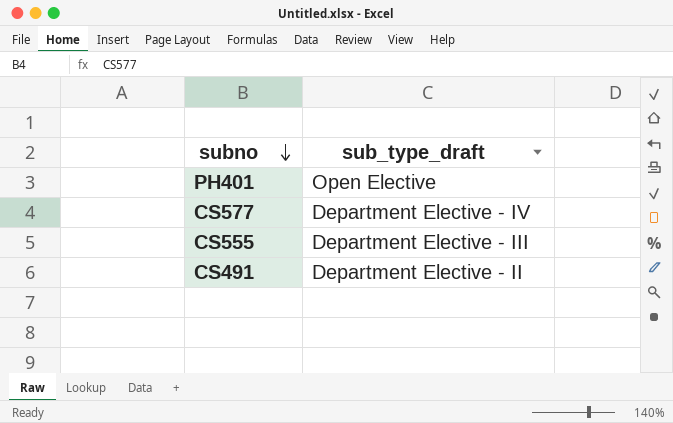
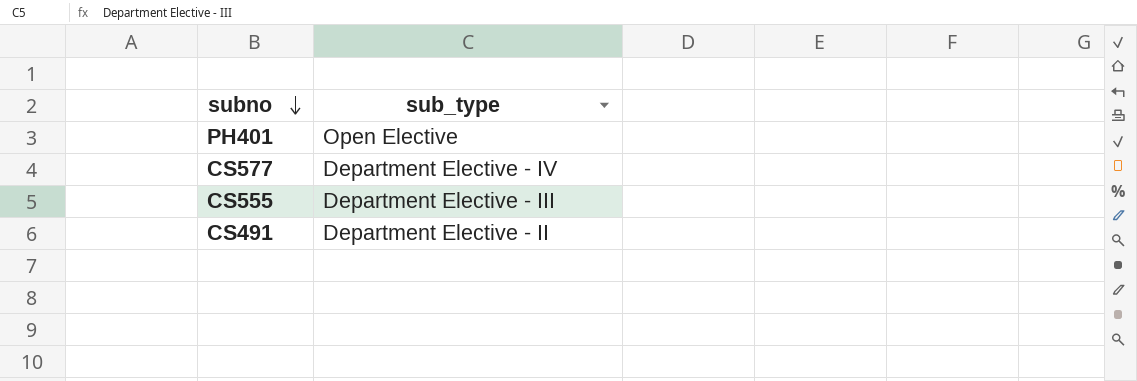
column name: sub_type_draft -> sub_type

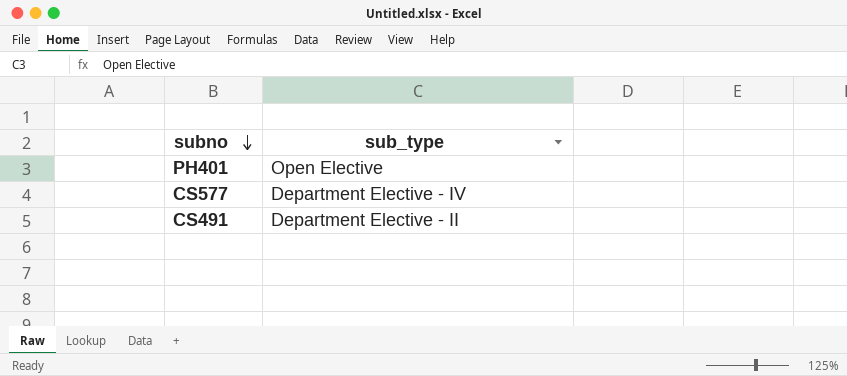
row CS555: Department Elective - III -> none

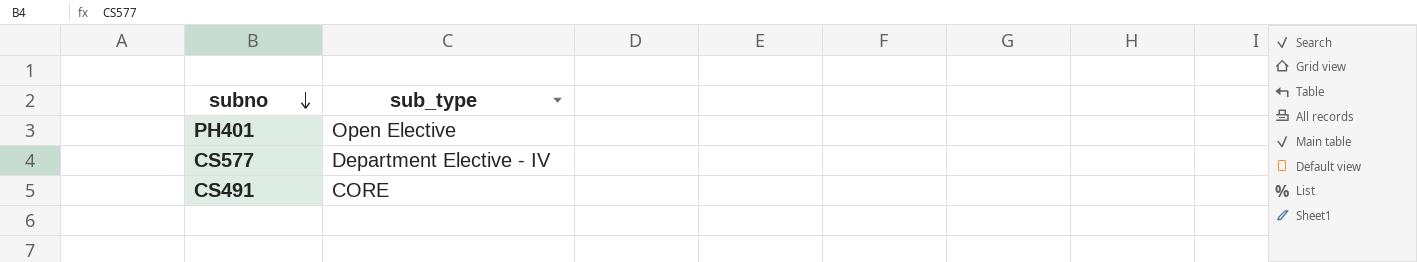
CS491 | sub_type: Department Elective - II -> CORE

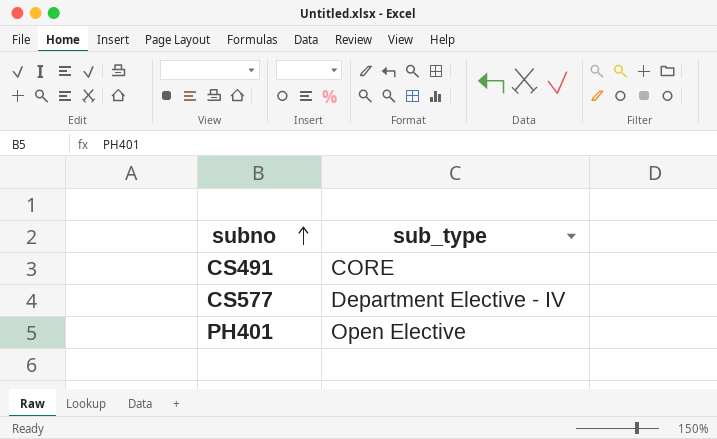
row order: subno descending -> subno ascending

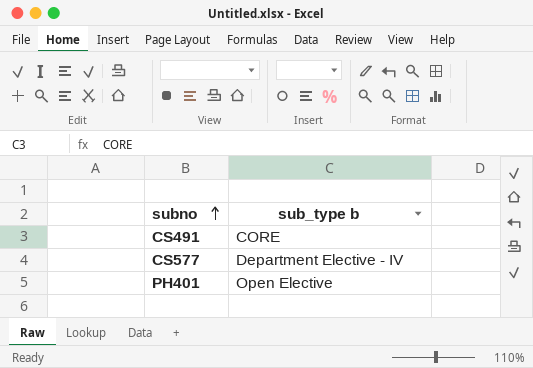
column name: sub_type -> sub_type b

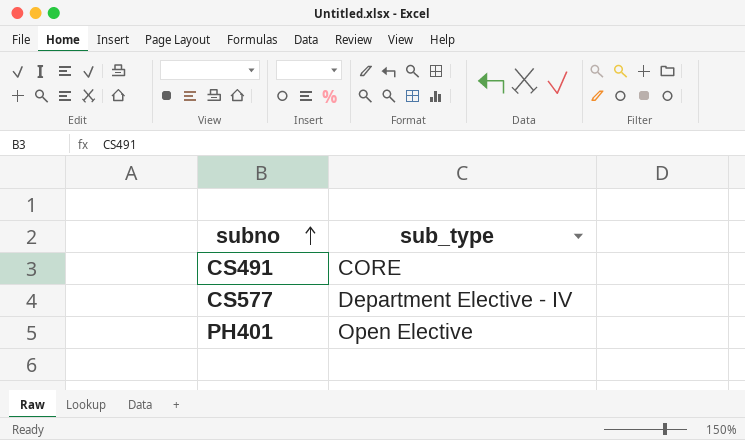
column name: sub_type b -> sub_type

